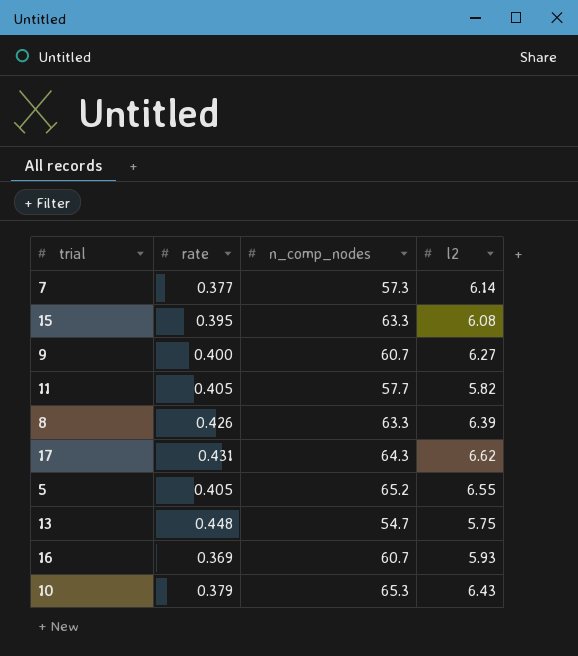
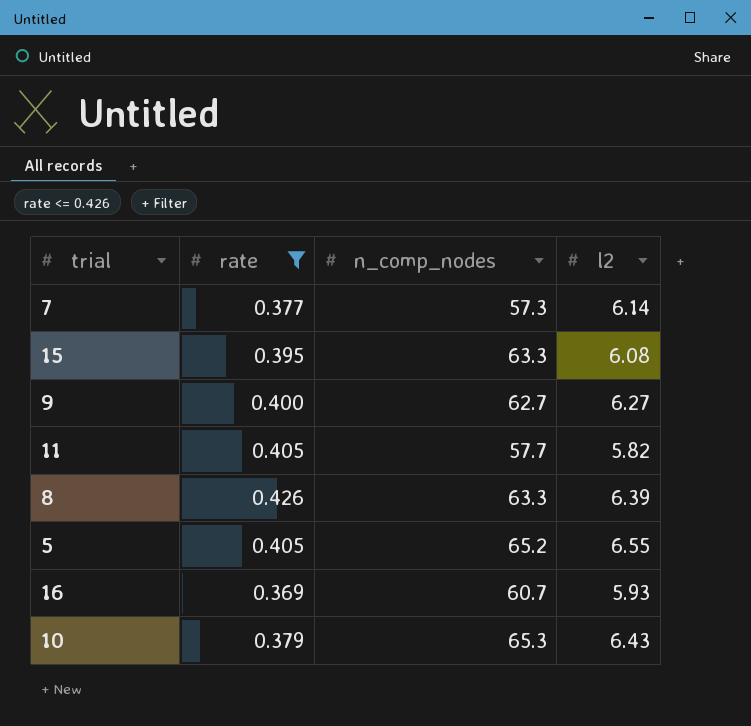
filter: none -> rate <= 0.426
9 | n_comp_nodes: 60.7 -> 62.7

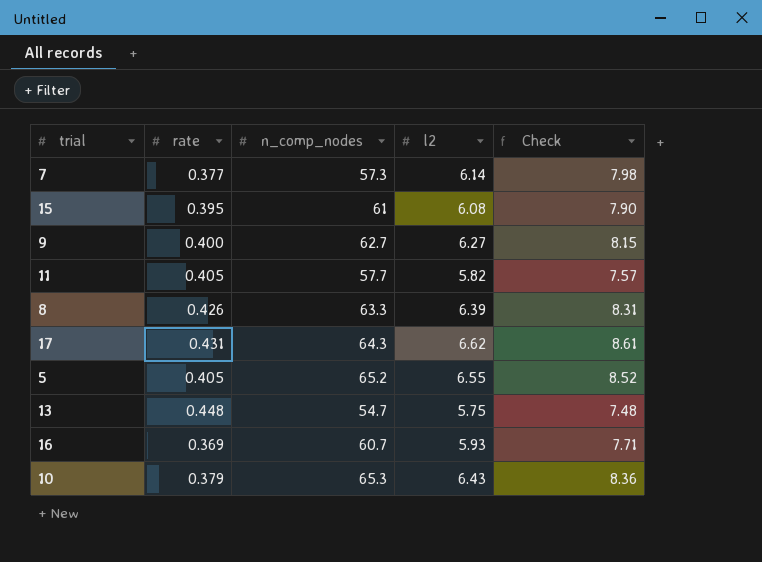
filter: rate <= 0.426 -> none
column Check | formula: none -> [l2] * 1.3
15 | n_comp_nodes: 63.3 -> 61

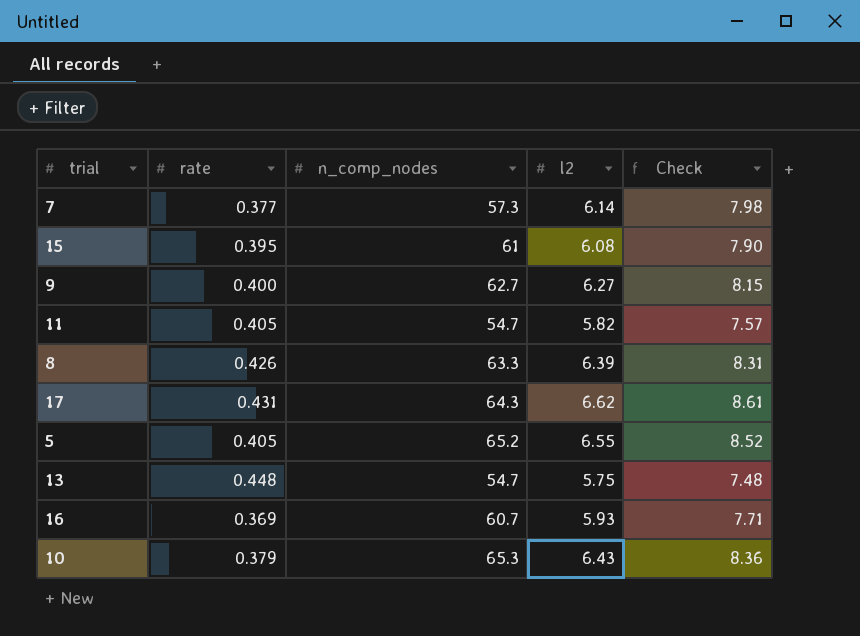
11 | n_comp_nodes: 57.7 -> 54.7

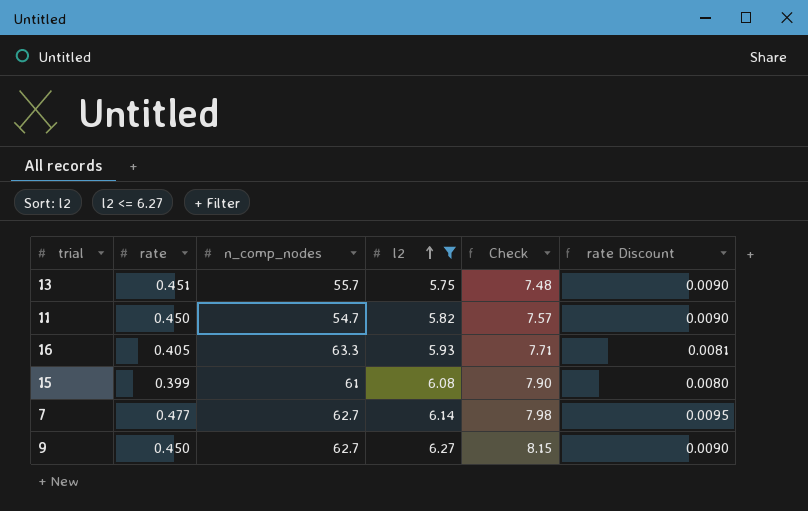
filter: none -> l2 <= 6.27
row order: none -> l2 ascending
column rate Discount | formula: none -> [rate] * 0.02
13 | rate: 0.448 -> 0.451
13 | n_comp_nodes: 54.7 -> 55.7
11 | rate: 0.405 -> 0.450
16 | rate: 0.369 -> 0.405
16 | n_comp_nodes: 60.7 -> 63.3
15 | rate: 0.395 -> 0.399
7 | rate: 0.377 -> 0.477
7 | n_comp_nodes: 57.3 -> 62.7
9 | rate: 0.400 -> 0.450

